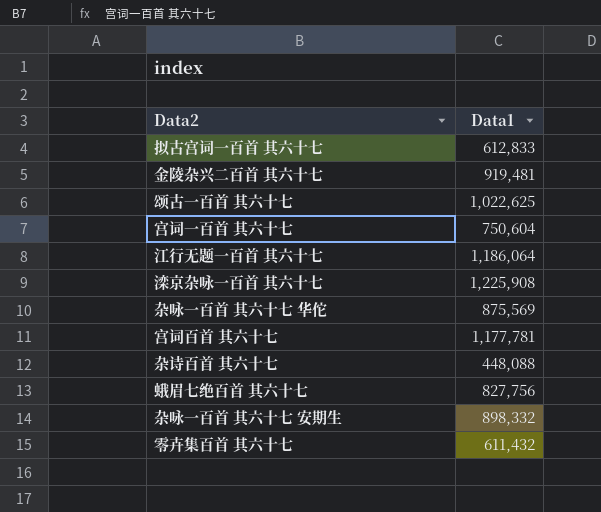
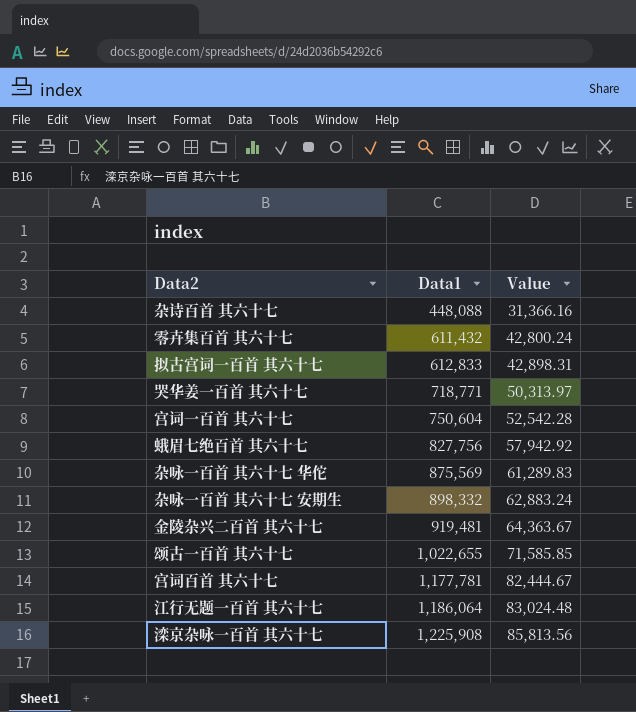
row order: none -> Data1 ascending
column Value | formula: none -> [Data1] * 0.07
row 哭华姜一百首 其六十七: none -> 718,771 | 50,313.97
颂古一百首 其六十七 | Data1: 1,022,625 -> 1,022,655

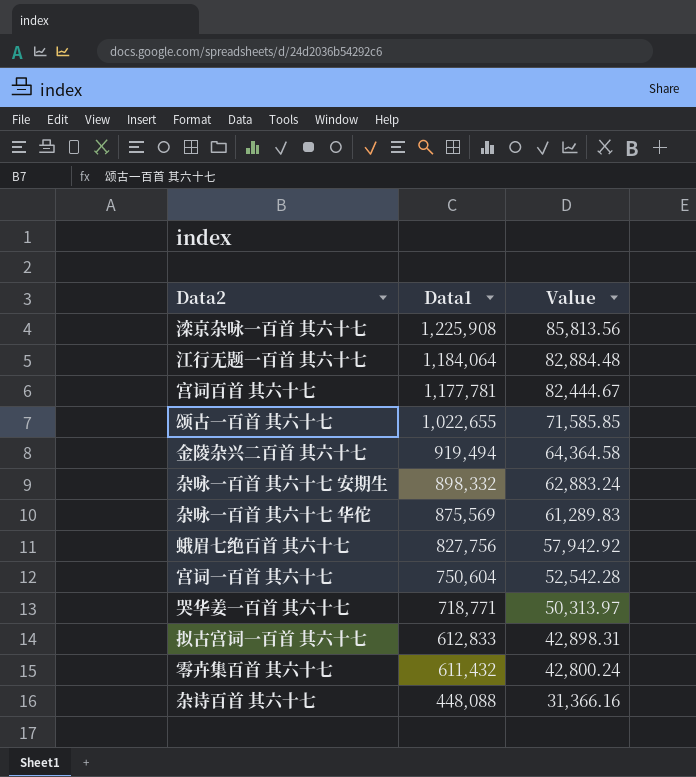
row order: Data1 ascending -> Data1 descending
江行无题一百首 其六十七 | Data1: 1,186,064 -> 1,184,064
江行无题一百首 其六十七 | Value: 83,024.48 -> 82,884.48
金陵杂兴二百首 其六十七 | Data1: 919,481 -> 919,494
金陵杂兴二百首 其六十七 | Value: 64,363.67 -> 64,364.58

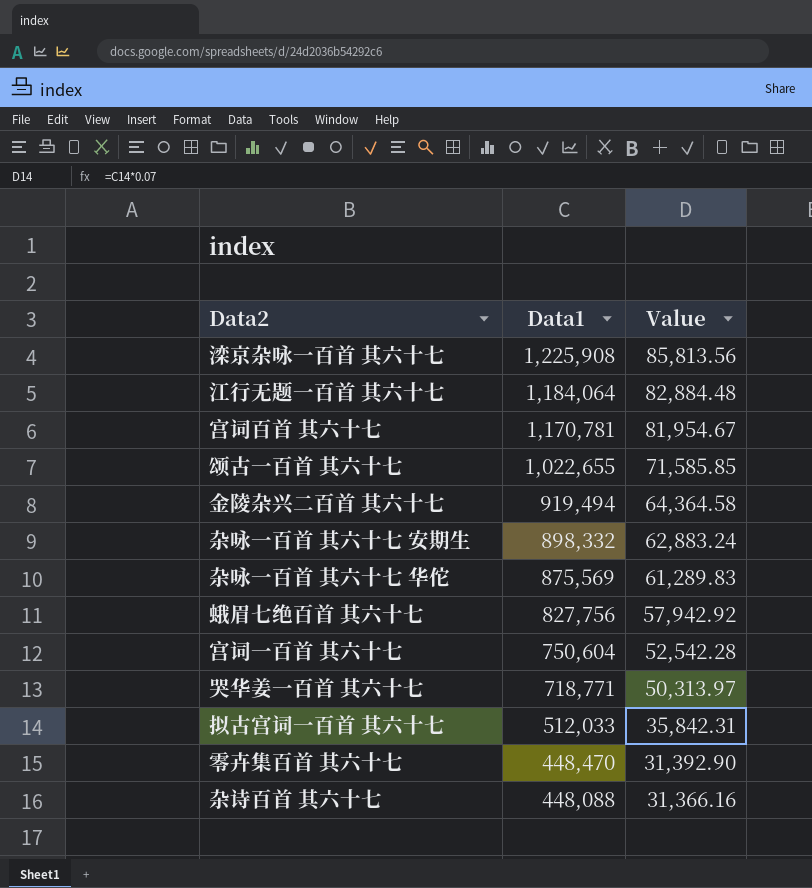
宫词百首 其六十七 | Data1: 1,177,781 -> 1,170,781
宫词百首 其六十七 | Value: 82,444.67 -> 81,954.67
拟古宫词一百首 其六十七 | Data1: 612,833 -> 512,033
拟古宫词一百首 其六十七 | Value: 42,898.31 -> 35,842.31
零卉集百首 其六十七 | Data1: 611,432 -> 448,470
零卉集百首 其六十七 | Value: 42,800.24 -> 31,392.90

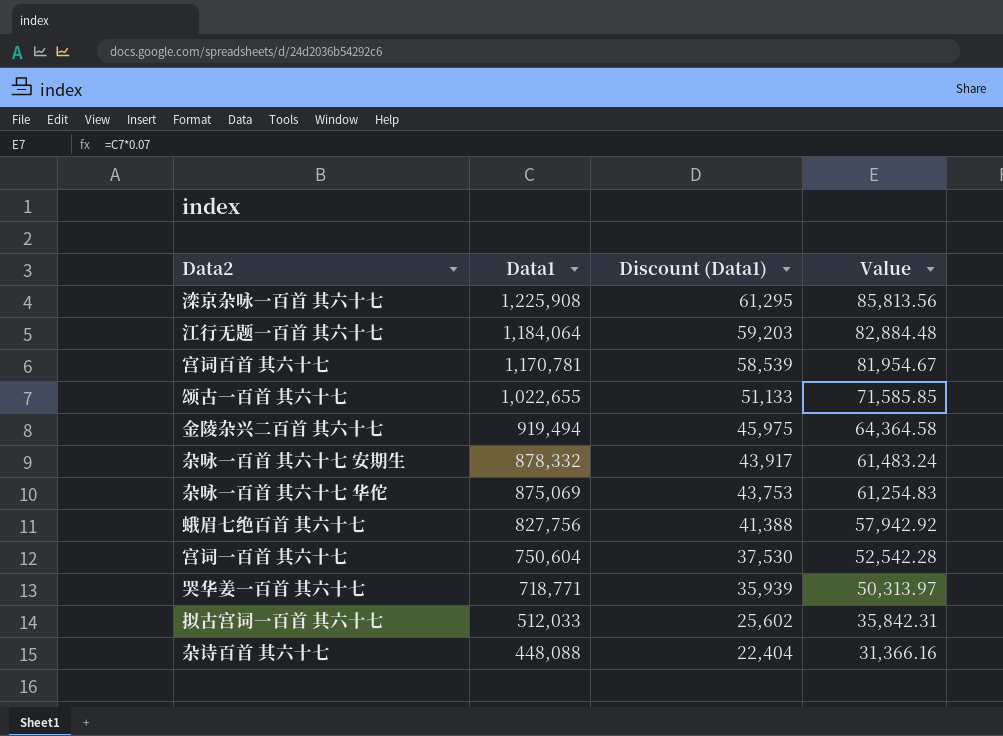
column Discount (Data1) | formula: none -> [Data1] * 0.05
row 零卉集百首 其六十七: 448,470 | 31,392.90 -> none
杂咏一百首 其六十七 安期生 | Data1: 898,332 -> 878,332
杂咏一百首 其六十七 安期生 | Value: 62,883.24 -> 61,483.24
杂咏一百首 其六十七 华佗 | Data1: 875,569 -> 875,069
杂咏一百首 其六十七 华佗 | Value: 61,289.83 -> 61,254.83

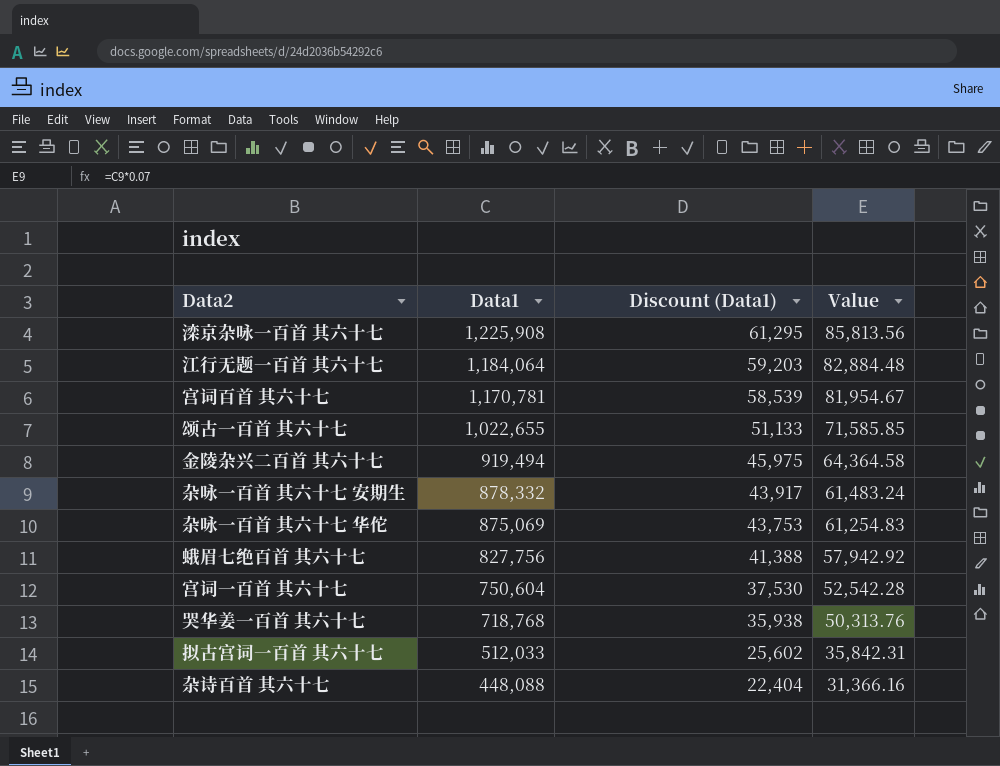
哭华姜一百首 其六十七 | Data1: 718,771 -> 718,768
哭华姜一百首 其六十七 | Discount (Data1): 35,939 -> 35,938
哭华姜一百首 其六十七 | Value: 50,313.97 -> 50,313.76

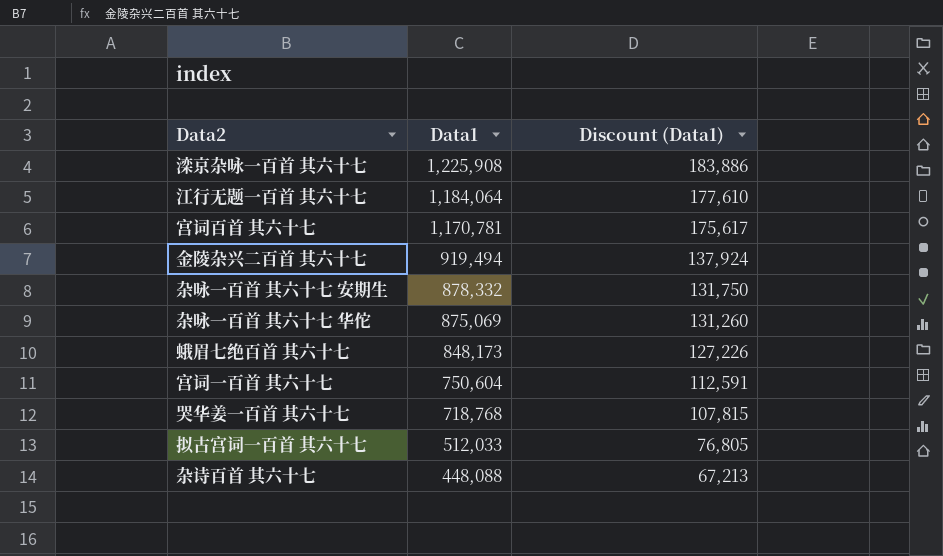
column Value | formula: [Data1] * 0.07 -> none
column Discount (Data1) | formula: [Data1] * 0.05 -> [Data1] * 0.15
row 颂古一百首 其六十七: 1,022,655 | 51,133 | 71,585.85 -> none
蛾眉七绝百首 其六十七 | Data1: 827,756 -> 848,173

